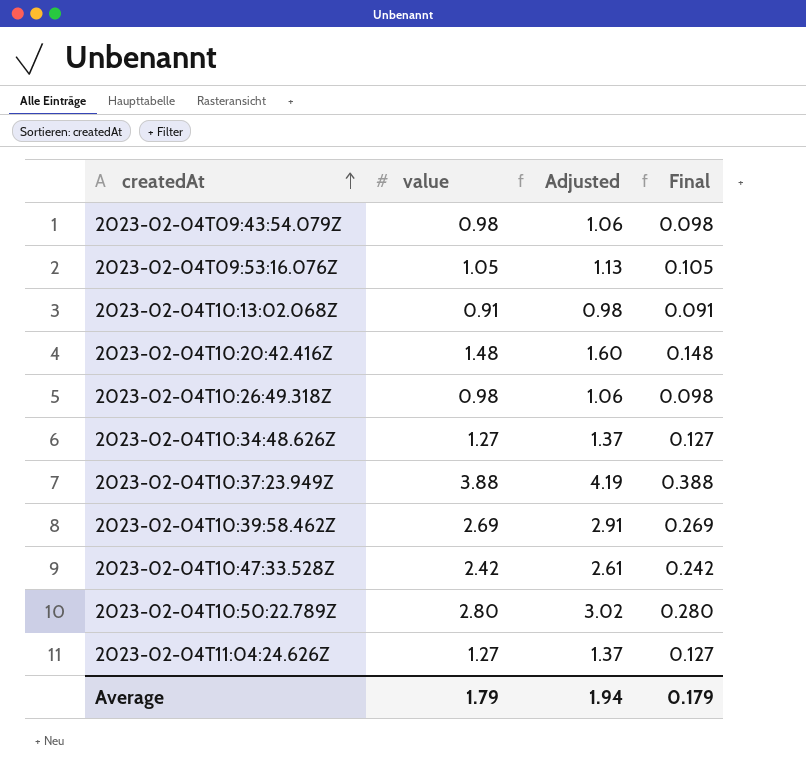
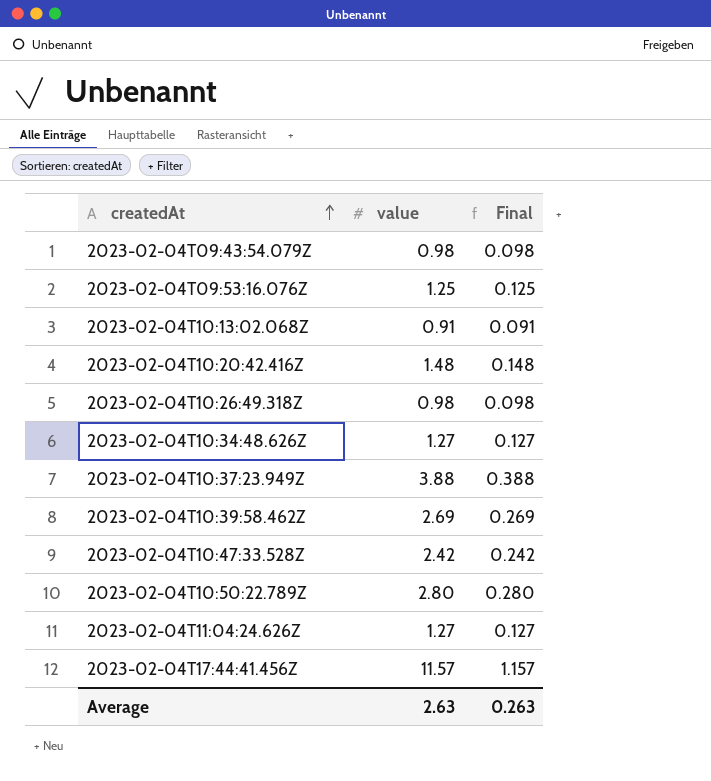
column Adjusted | formula: [value] * 1.08 -> none
2023-02-04T09:53:16.076Z | value: 1.05 -> 1.25
2023-02-04T09:53:16.076Z | Final: 0.105 -> 0.125
row 2023-02-04T17:44:41.456Z: none -> 11.57 | 1.157
Average | value: 1.79 -> 2.63
Average | Final: 0.179 -> 0.263

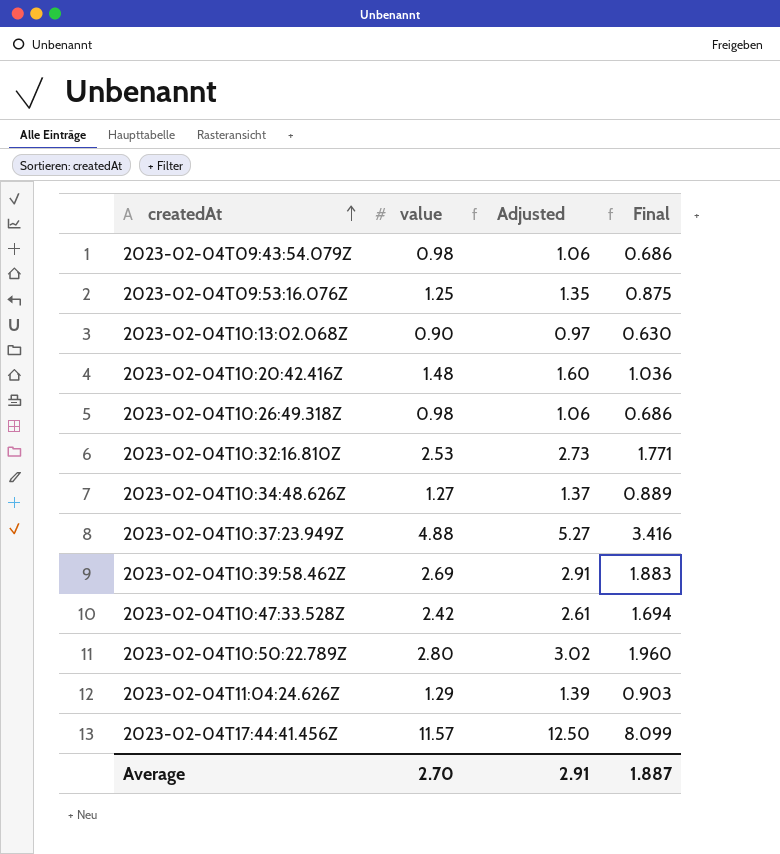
column Adjusted | formula: none -> [value] * 1.08
column Final | formula: [value] * 0.1 -> [value] * 0.7
2023-02-04T10:13:02.068Z | value: 0.91 -> 0.90
row 2023-02-04T10:32:16.810Z: none -> 2.53 | 2.73 | 1.771
2023-02-04T10:37:23.949Z | value: 3.88 -> 4.88
2023-02-04T11:04:24.626Z | value: 1.27 -> 1.29
Average | value: 2.63 -> 2.70
Average | Final: 0.263 -> 1.887

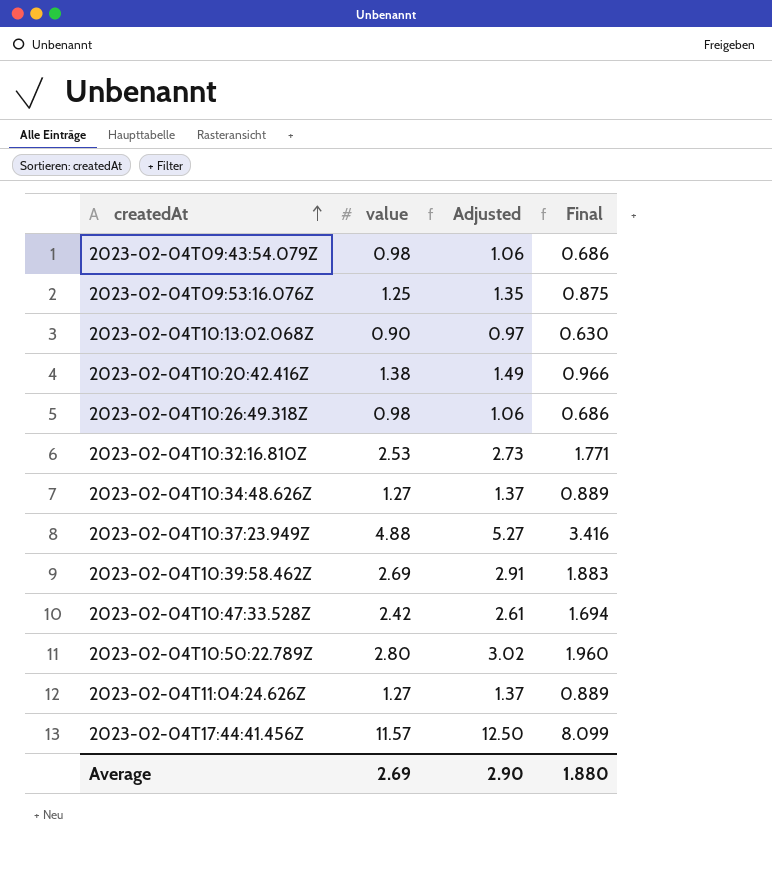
2023-02-04T10:20:42.416Z | value: 1.48 -> 1.38
2023-02-04T10:20:42.416Z | Adjusted: 1.60 -> 1.49
2023-02-04T10:20:42.416Z | Final: 1.036 -> 0.966
2023-02-04T11:04:24.626Z | value: 1.29 -> 1.27
2023-02-04T11:04:24.626Z | Adjusted: 1.39 -> 1.37
2023-02-04T11:04:24.626Z | Final: 0.903 -> 0.889
Average | value: 2.70 -> 2.69
Average | Adjusted: 2.91 -> 2.90
Average | Final: 1.887 -> 1.880

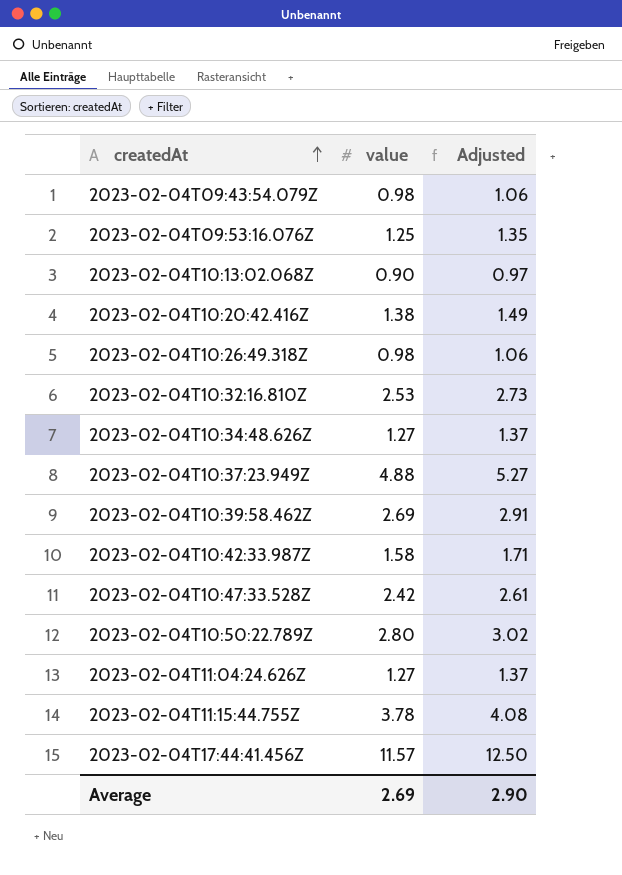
column Final | formula: [value] * 0.7 -> none
row 2023-02-04T10:42:33.987Z: none -> 1.58 | 1.71
row 2023-02-04T11:15:44.755Z: none -> 3.78 | 4.08

